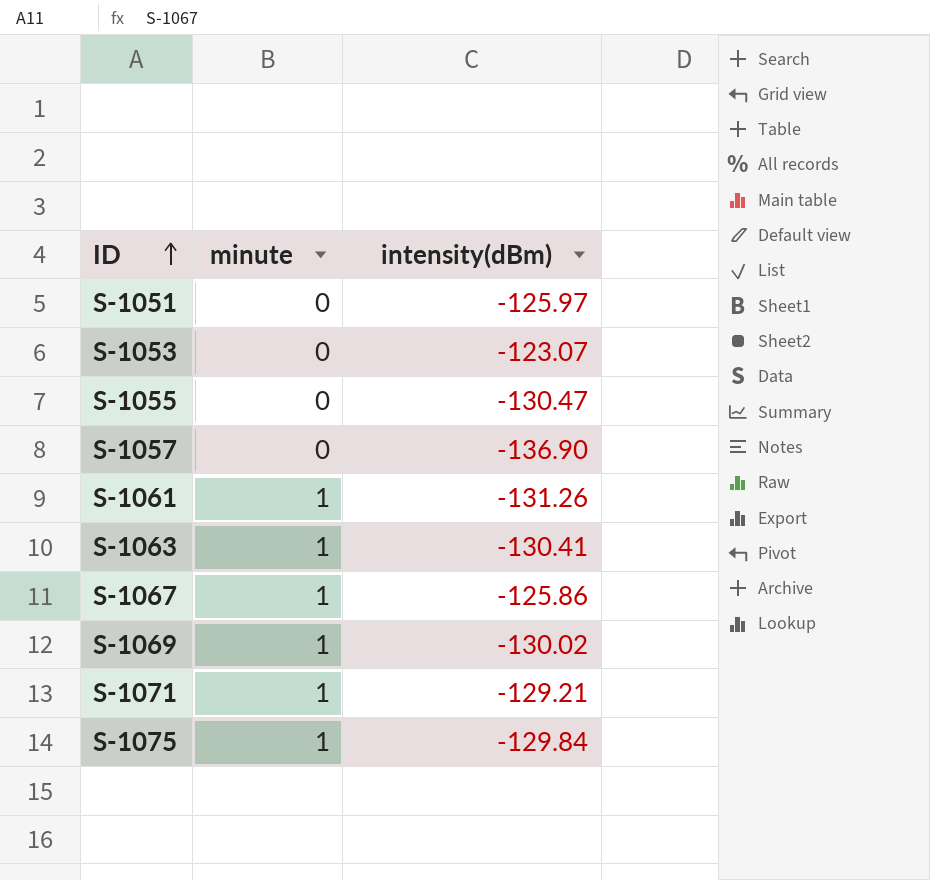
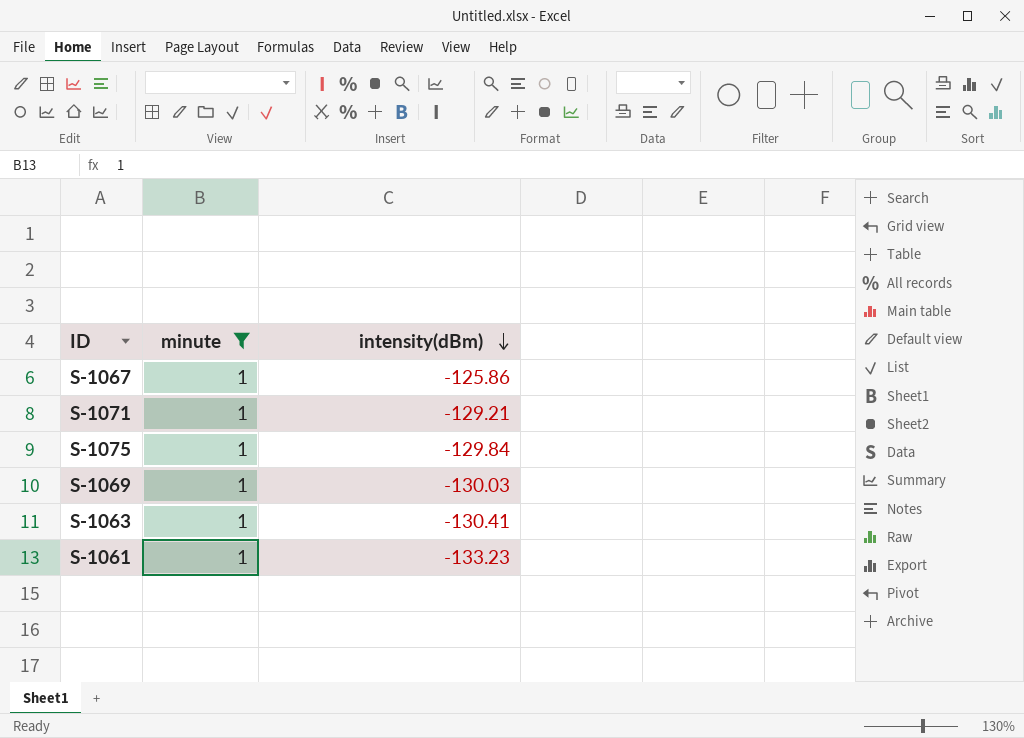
filter: none -> minute = 1
row order: ID ascending -> intensity(dBm) descending
S-1069 | intensity(dBm): -130.02 -> -130.03
S-1061 | intensity(dBm): -131.26 -> -133.23

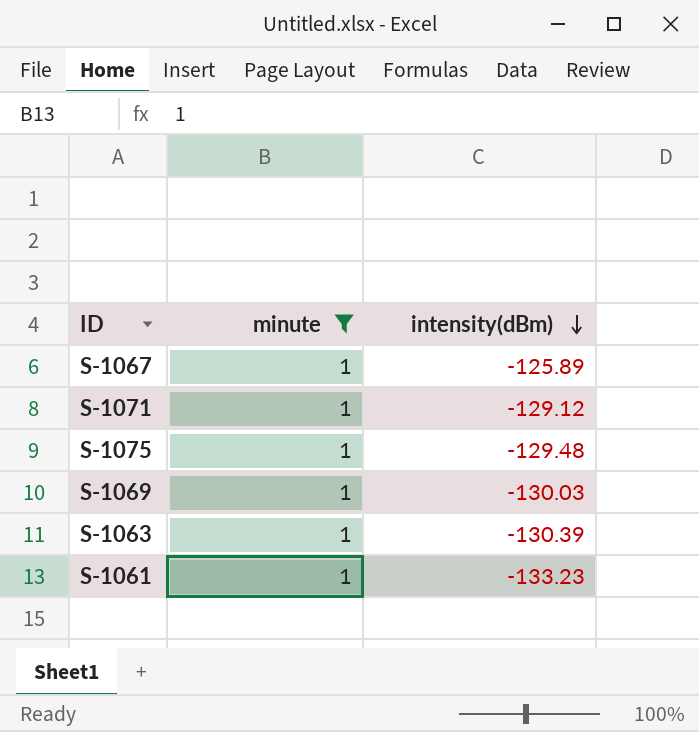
S-1067 | intensity(dBm): -125.86 -> -125.89
S-1071 | intensity(dBm): -129.21 -> -129.12
S-1075 | intensity(dBm): -129.84 -> -129.48
S-1063 | intensity(dBm): -130.41 -> -130.39

